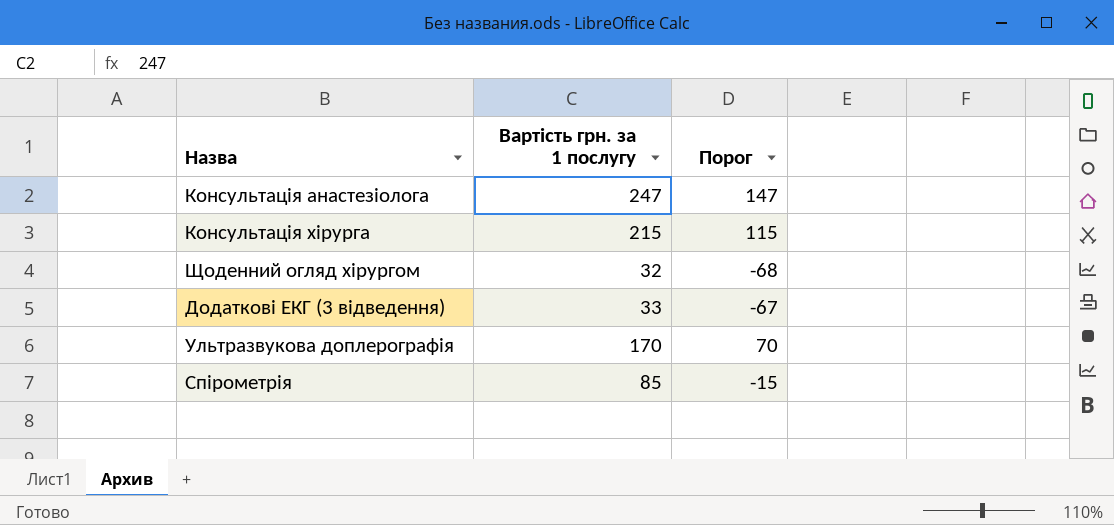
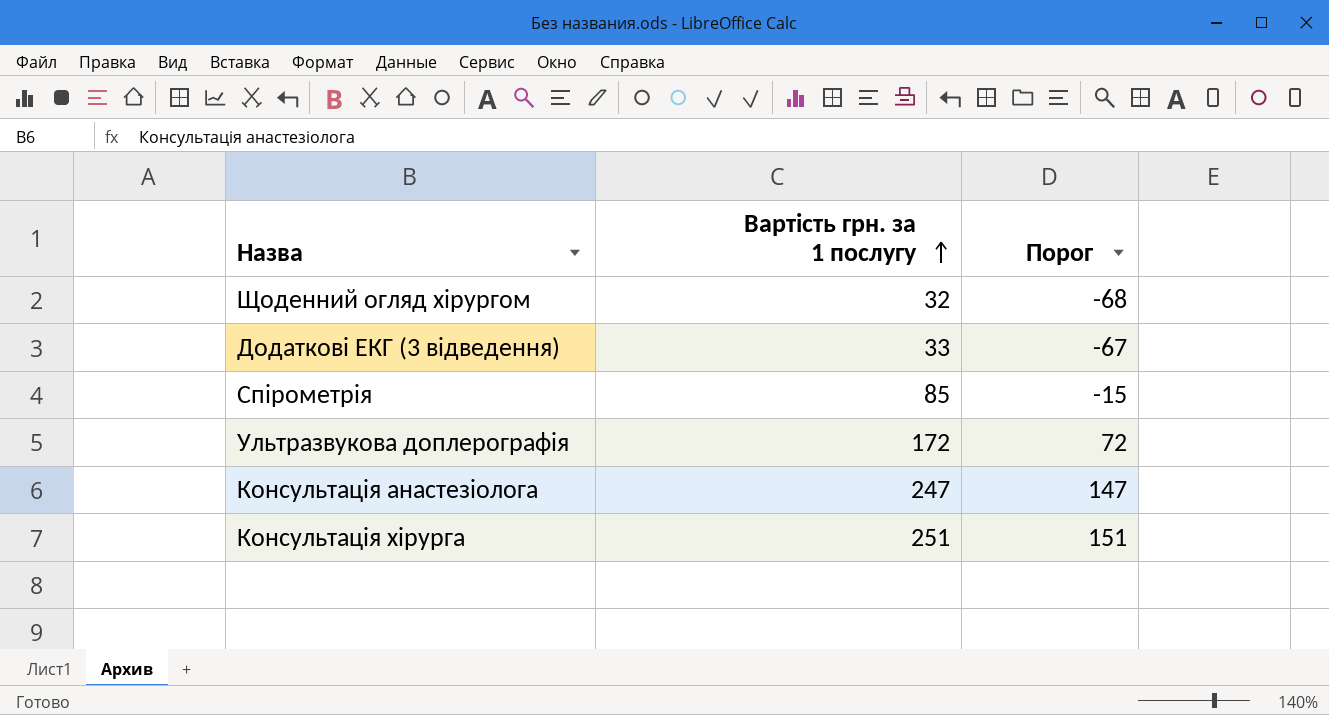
row order: none -> Вартість грн. за 1 послугу ascending
Ультразвукова доплерографія | Вартість грн. за 1 послугу: 170 -> 172
Ультразвукова доплерографія | Порог: 70 -> 72
Консультація хірурга | Вартість грн. за 1 послугу: 215 -> 251
Консультація хірурга | Порог: 115 -> 151

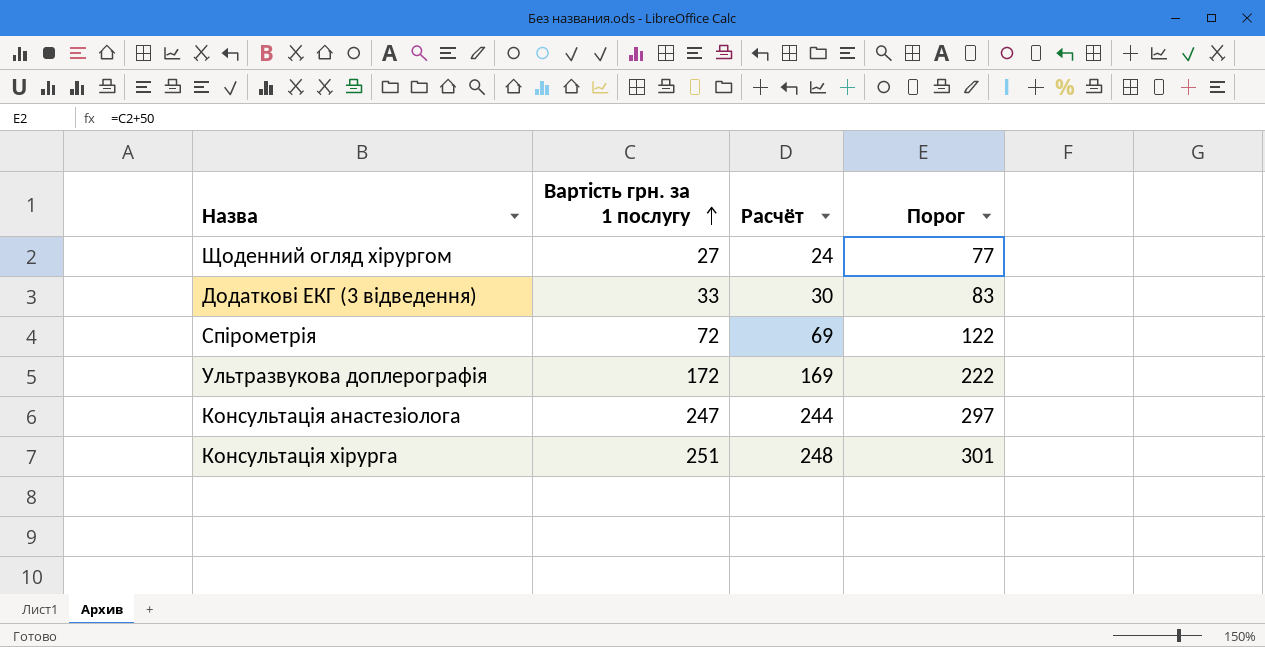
column Расчёт | formula: none -> [Вартість грн. за 1 послугу] - 3
column Порог | formula: [Вартість грн. за 1 послугу] - 100 -> [Вартість грн. за 1 послугу] + 50
Щоденний огляд хірургом | Вартість грн. за 1 послугу: 32 -> 27
Спірометрія | Вартість грн. за 1 послугу: 85 -> 72

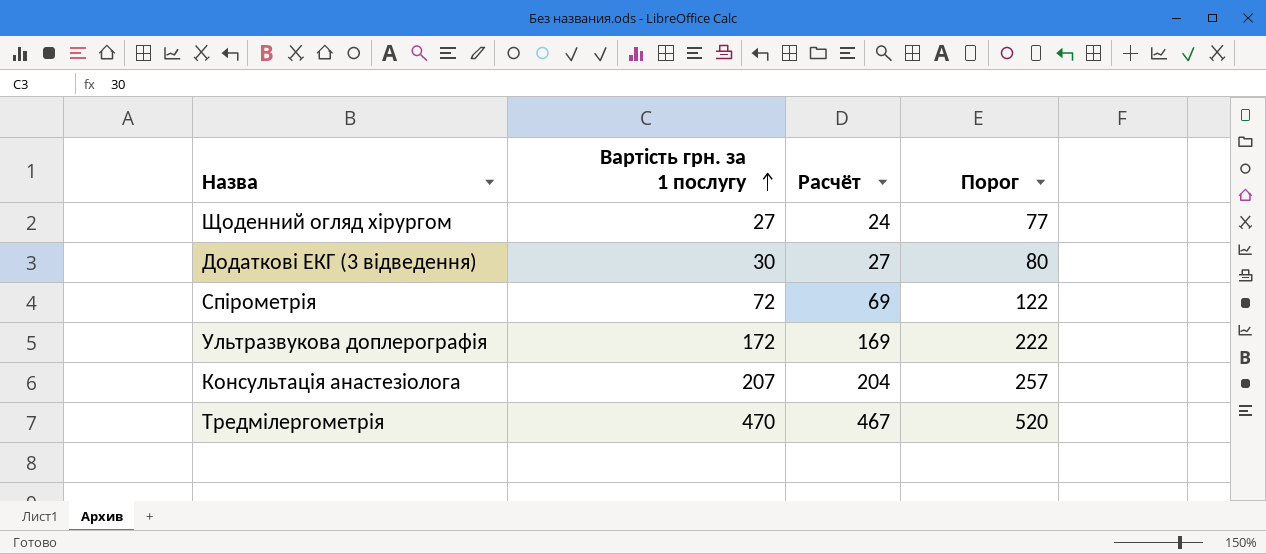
row Консультація хірурга: 251 | 248 | 301 -> none
Додаткові ЕКГ (3 відведення) | Вартість грн. за 1 послугу: 33 -> 30
Додаткові ЕКГ (3 відведення) | Расчёт: 30 -> 27
Додаткові ЕКГ (3 відведення) | Порог: 83 -> 80
Консультація анастезіолога | Вартість грн. за 1 послугу: 247 -> 207
Консультація анастезіолога | Расчёт: 244 -> 204
Консультація анастезіолога | Порог: 297 -> 257
row Тредмілергометрія: none -> 470 | 467 | 520

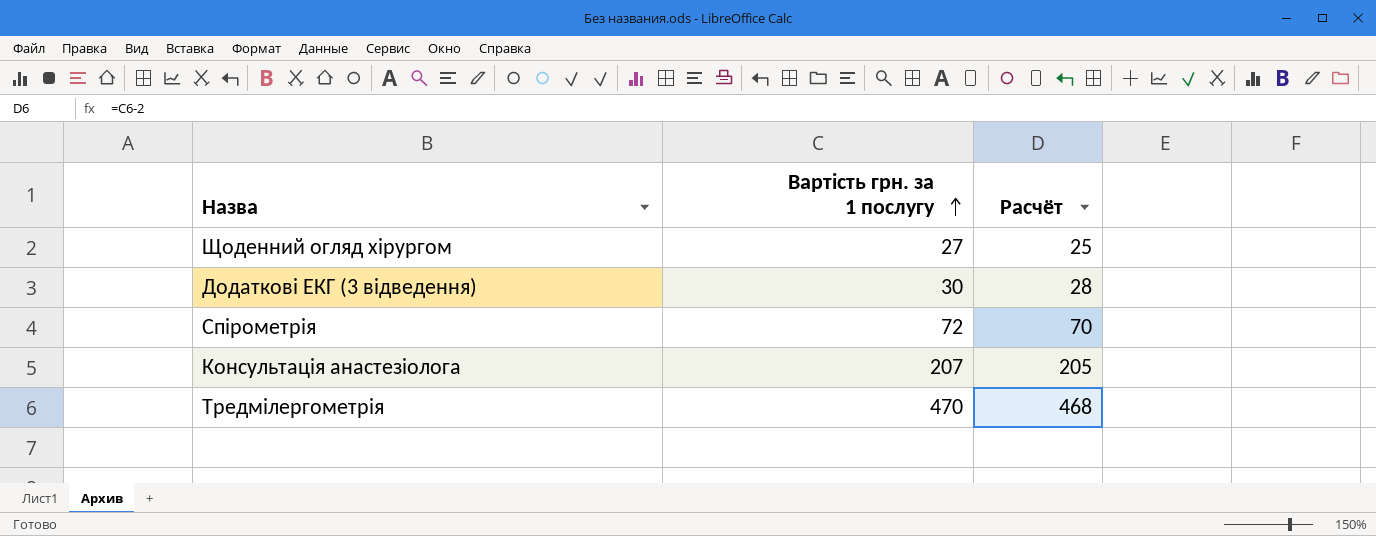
column Порог | formula: [Вартість грн. за 1 послугу] + 50 -> none
column Расчёт | formula: [Вартість грн. за 1 послугу] - 3 -> [Вартість грн. за 1 послугу] - 2
row Ультразвукова доплерографія: 172 | 169 | 222 -> none

